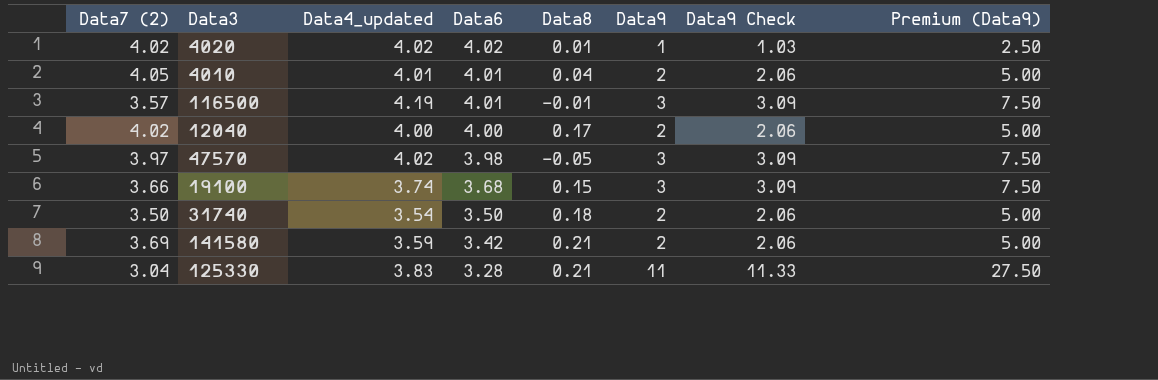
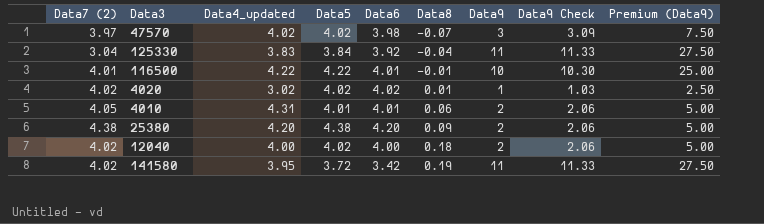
row order: Data6 descending -> Data8 ascending
column Data5 | position: none -> 4
row 19100: 3.66 | 3.74 | 3.68 | 0.15 | 3 | 3.09 | 7.50 -> none
row 31740: 3.50 | 3.54 | 3.50 | 0.18 | 2 | 2.06 | 5.00 -> none
47570 | Data8: -0.05 -> -0.07
125330 | Data6: 3.28 -> 3.92
125330 | Data8: 0.21 -> -0.04
116500 | Data7 (2): 3.57 -> 4.01
116500 | Data4_updated: 4.19 -> 4.22
116500 | Data9: 3 -> 10
116500 | Data9 Check: 3.09 -> 10.30
116500 | Premium (Data9): 7.50 -> 25.00
4020 | Data4_updated: 4.02 -> 3.02
4010 | Data4_updated: 4.01 -> 4.31
4010 | Data8: 0.04 -> 0.06
row 25380: none -> 4.38 | 4.20 | 4.38 | 4.20 | 0.09 | 2 | 2.06 | 5.00
12040 | Data8: 0.17 -> 0.18
141580 | Data7 (2): 3.69 -> 4.02
141580 | Data4_updated: 3.59 -> 3.95
141580 | Data8: 0.21 -> 0.19
141580 | Data9: 2 -> 11
141580 | Data9 Check: 2.06 -> 11.33
141580 | Premium (Data9): 5.00 -> 27.50

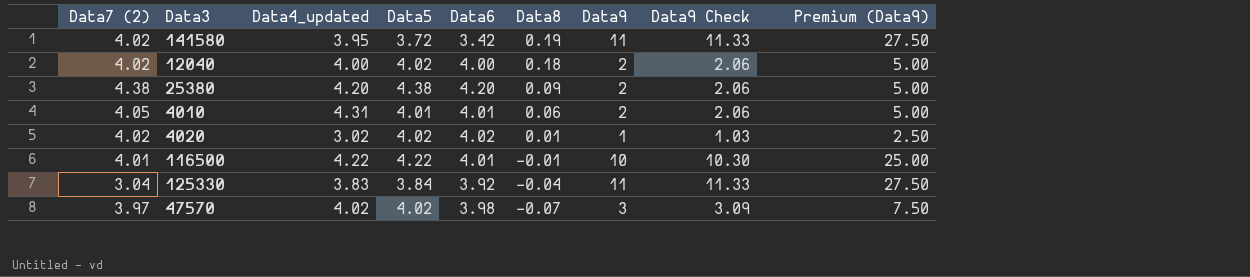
row order: Data8 ascending -> Data8 descending

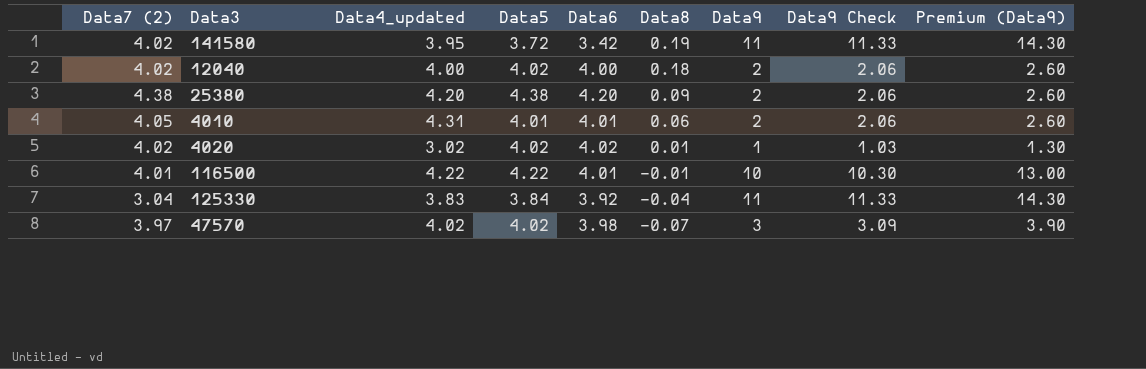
column Premium (Data9) | formula: [Data9] * 2.5 -> [Data9] * 1.3

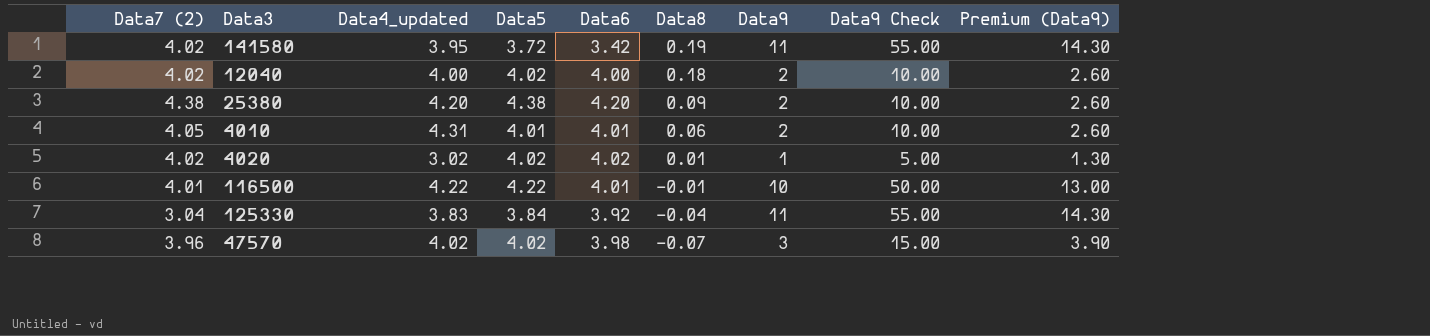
column Data9 Check | formula: [Data9] * 1.03 -> [Data9] * 5
47570 | Data7 (2): 3.97 -> 3.96

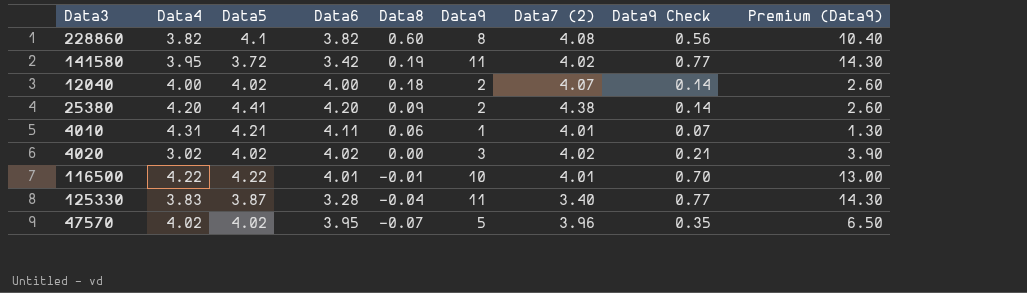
column name: Data4_updated -> Data4
column Data7 (2) | position: 1 -> 7
column Data9 Check | formula: [Data9] * 5 -> [Data9] * 0.07
row 228860: none -> 3.82 | 4.1 | 3.82 | 0.60 | 8 | 4.08 | 0.56 | 10.40
12040 | Data7 (2): 4.02 -> 4.07
25380 | Data5: 4.38 -> 4.41
4010 | Data5: 4.01 -> 4.21
4010 | Data6: 4.01 -> 4.11
4010 | Data9: 2 -> 1
4010 | Data7 (2): 4.05 -> 4.01
4010 | Premium (Data9): 2.60 -> 1.30
4020 | Data8: 0.01 -> 0.00
4020 | Data9: 1 -> 3
4020 | Premium (Data9): 1.30 -> 3.90
125330 | Data5: 3.84 -> 3.87
125330 | Data6: 3.92 -> 3.28
125330 | Data7 (2): 3.04 -> 3.40
47570 | Data6: 3.98 -> 3.95
47570 | Data9: 3 -> 5
47570 | Premium (Data9): 3.90 -> 6.50

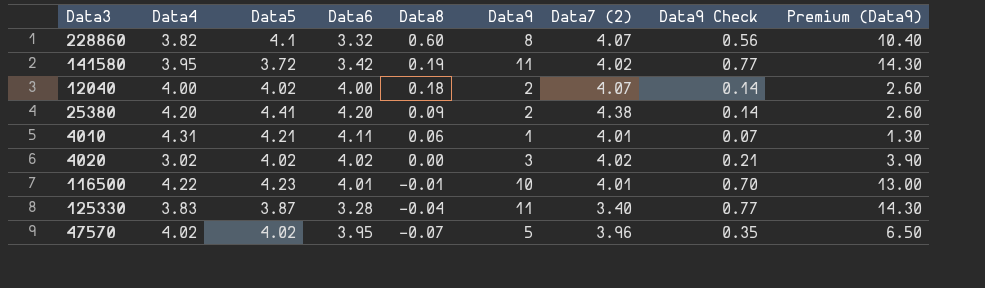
228860 | Data6: 3.82 -> 3.32
228860 | Data7 (2): 4.08 -> 4.07
116500 | Data5: 4.22 -> 4.23

